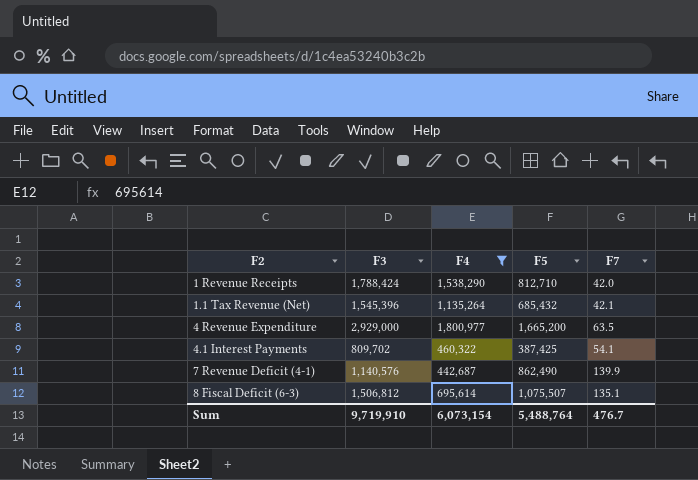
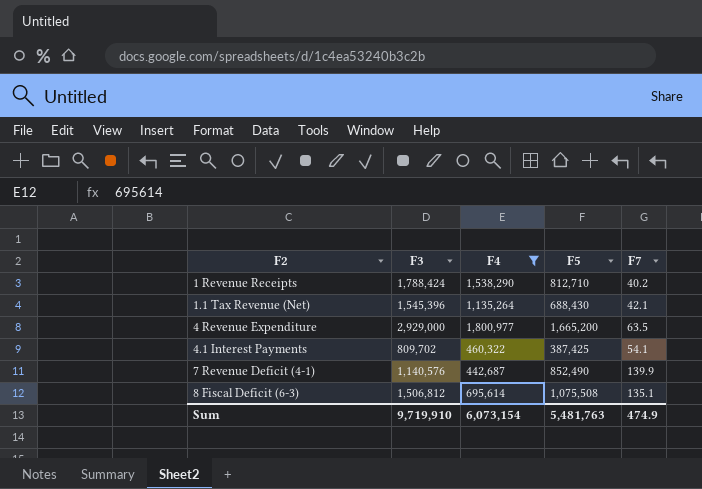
1 Revenue Receipts | F7: 42.0 -> 40.2
1.1 Tax Revenue (Net) | F5: 685,432 -> 688,430
7 Revenue Deficit (4-1) | F5: 862,490 -> 852,490
8 Fiscal Deficit (6-3) | F5: 1,075,507 -> 1,075,508
Sum | F5: 5,488,764 -> 5,481,763
Sum | F7: 476.7 -> 474.9

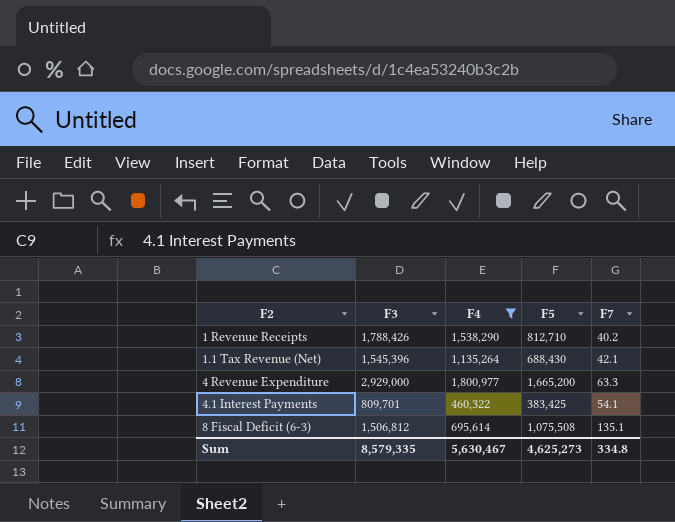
row 7 Revenue Deficit (4-1): 1,140,576 | 442,687 | 852,490 | 139.9 -> none
1 Revenue Receipts | F3: 1,788,424 -> 1,788,426
4 Revenue Expenditure | F7: 63.5 -> 63.3
4.1 Interest Payments | F3: 809,702 -> 809,701
4.1 Interest Payments | F5: 387,425 -> 383,425
Sum | F3: 9,719,910 -> 8,579,335
Sum | F4: 6,073,154 -> 5,630,467
Sum | F5: 5,481,763 -> 4,625,273
Sum | F7: 474.9 -> 334.8

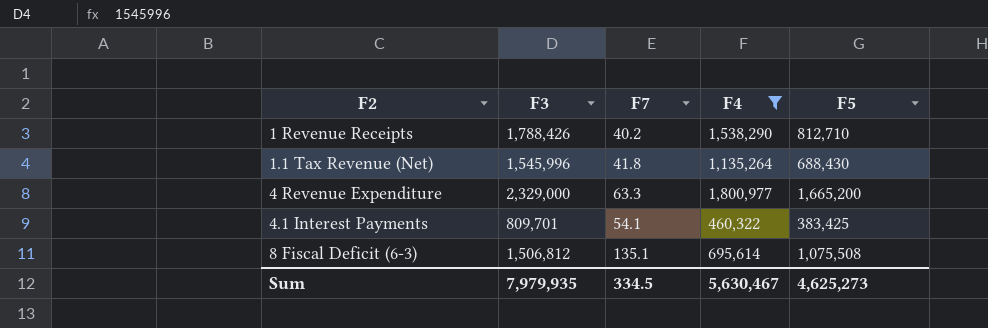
column F7 | position: 5 -> 3
1.1 Tax Revenue (Net) | F3: 1,545,396 -> 1,545,996
1.1 Tax Revenue (Net) | F7: 42.1 -> 41.8
4 Revenue Expenditure | F3: 2,929,000 -> 2,329,000
Sum | F3: 8,579,335 -> 7,979,935
Sum | F7: 334.8 -> 334.5

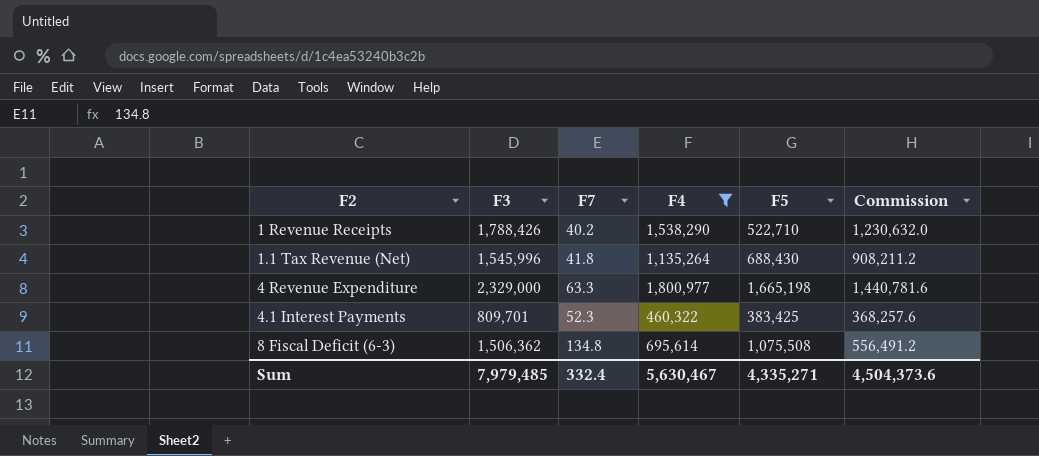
column Commission | formula: none -> [F4] * 0.8
1 Revenue Receipts | F5: 812,710 -> 522,710
4 Revenue Expenditure | F5: 1,665,200 -> 1,665,198
4.1 Interest Payments | F7: 54.1 -> 52.3
8 Fiscal Deficit (6-3) | F3: 1,506,812 -> 1,506,362
8 Fiscal Deficit (6-3) | F7: 135.1 -> 134.8
Sum | F3: 7,979,935 -> 7,979,485
Sum | F7: 334.5 -> 332.4
Sum | F5: 4,625,273 -> 4,335,271

